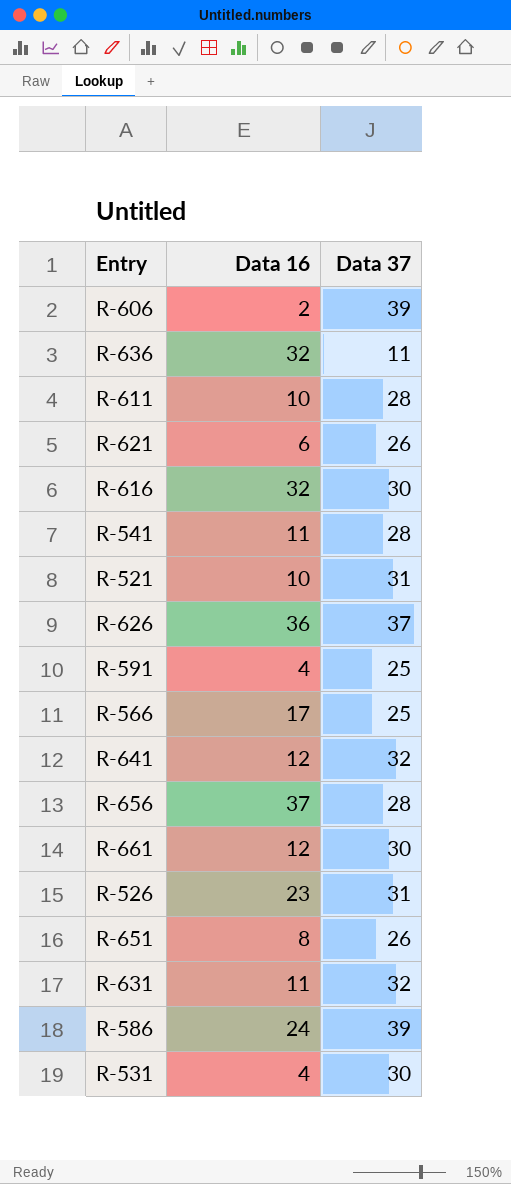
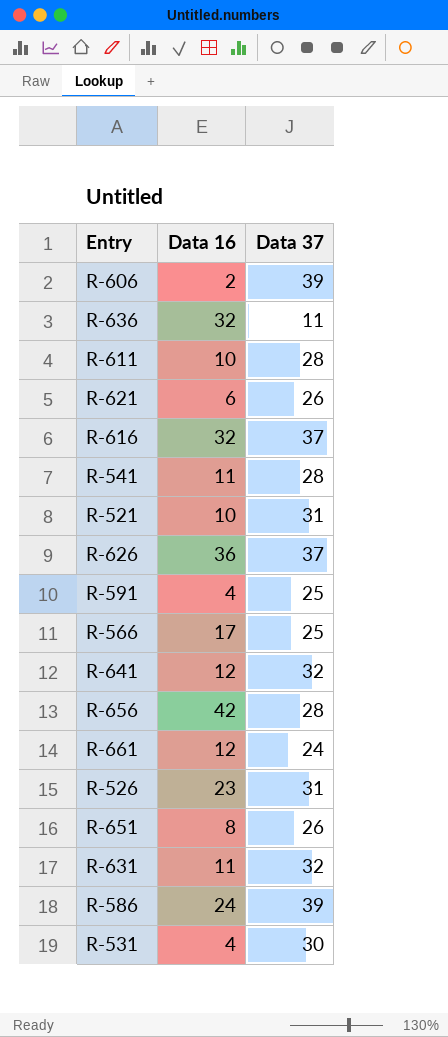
R-616 | Data 37: 30 -> 37
R-656 | Data 16: 37 -> 42
R-661 | Data 37: 30 -> 24

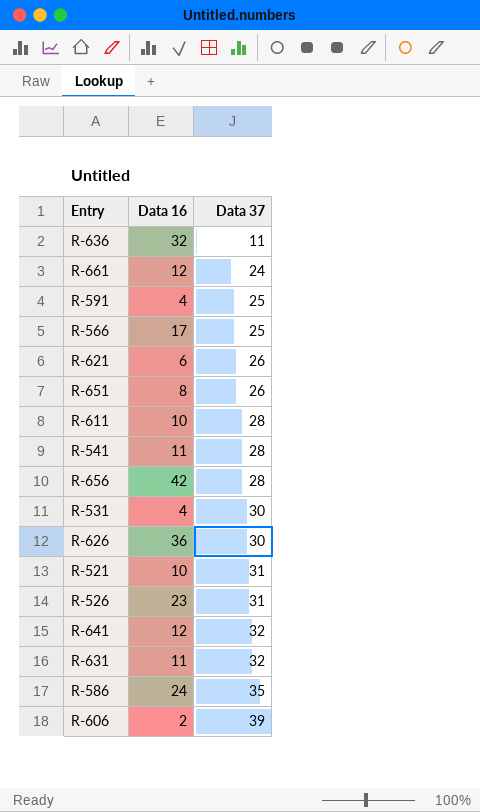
row order: none -> Data 37 ascending
row R-616: 32 | 37 -> none
R-626 | Data 37: 37 -> 30
R-586 | Data 37: 39 -> 35

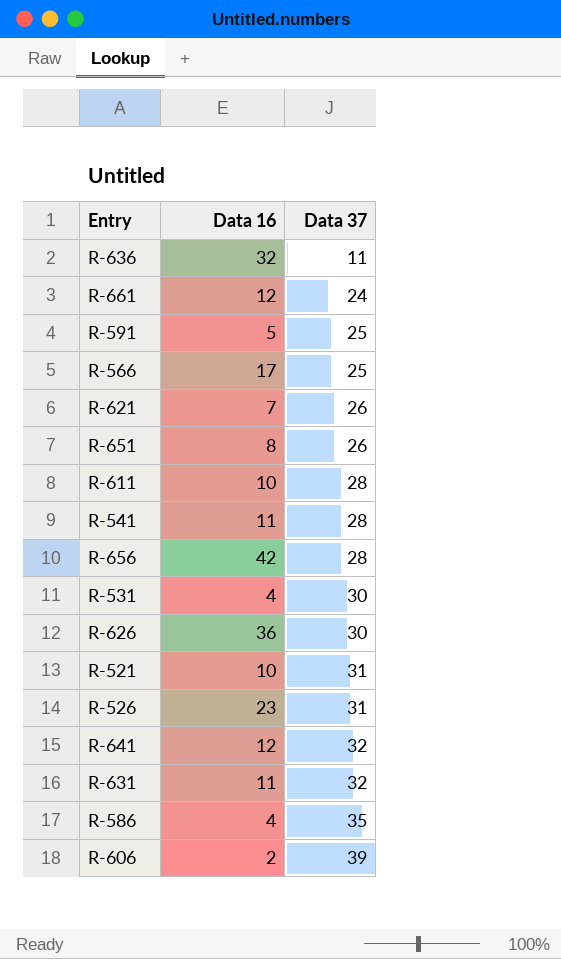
R-591 | Data 16: 4 -> 5
R-621 | Data 16: 6 -> 7
R-586 | Data 16: 24 -> 4

